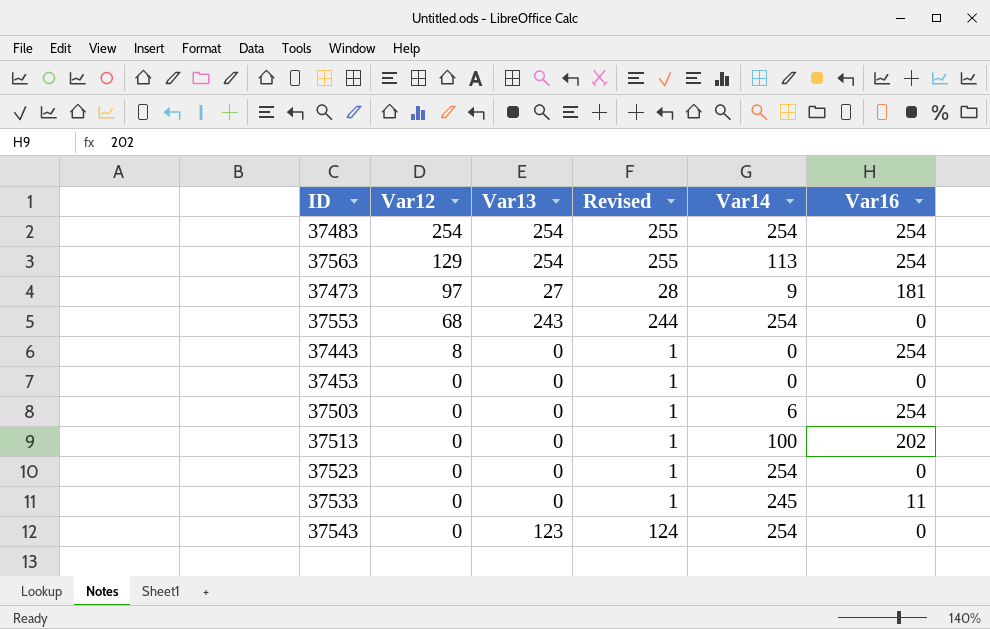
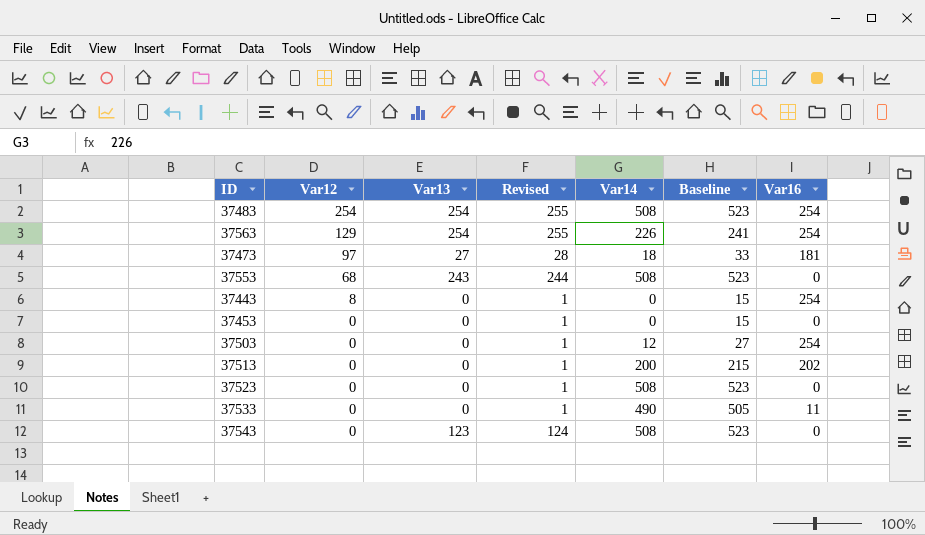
column Baseline | formula: none -> [Var14] + 15
37483 | Var14: 254 -> 508
37563 | Var14: 113 -> 226
37473 | Var14: 9 -> 18
37553 | Var14: 254 -> 508
37503 | Var14: 6 -> 12
37513 | Var14: 100 -> 200
37523 | Var14: 254 -> 508
37533 | Var14: 245 -> 490
37543 | Var14: 254 -> 508

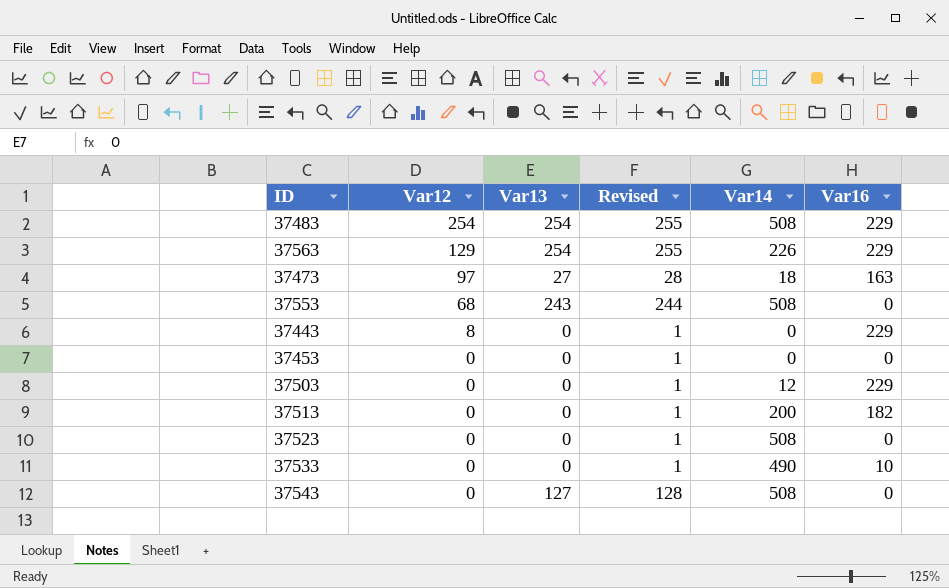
column Baseline | formula: [Var14] + 15 -> none
37483 | Var16: 254 -> 229
37563 | Var16: 254 -> 229
37473 | Var16: 181 -> 163
37443 | Var16: 254 -> 229
37503 | Var16: 254 -> 229
37513 | Var16: 202 -> 182
37533 | Var16: 11 -> 10
37543 | Var13: 123 -> 127
37543 | Revised: 124 -> 128

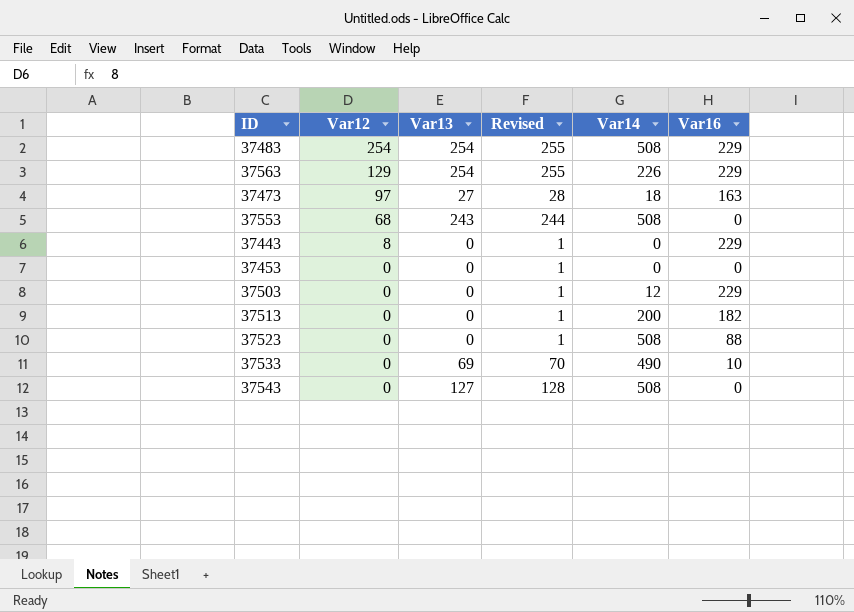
37523 | Var16: 0 -> 88
37533 | Var13: 0 -> 69
37533 | Revised: 1 -> 70

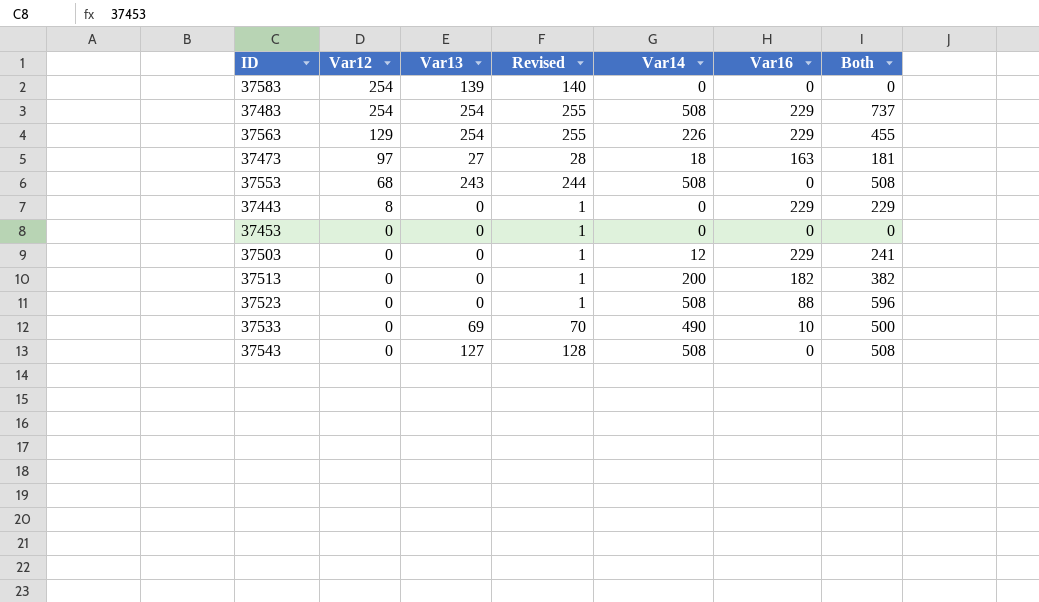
column Both | formula: none -> [Var14] + [Var16]
row 37583: none -> 254 | 139 | 140 | 0 | 0 | 0

